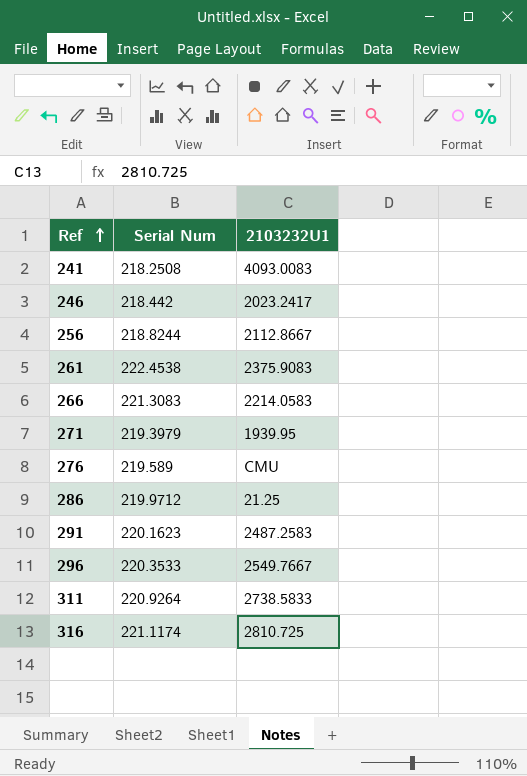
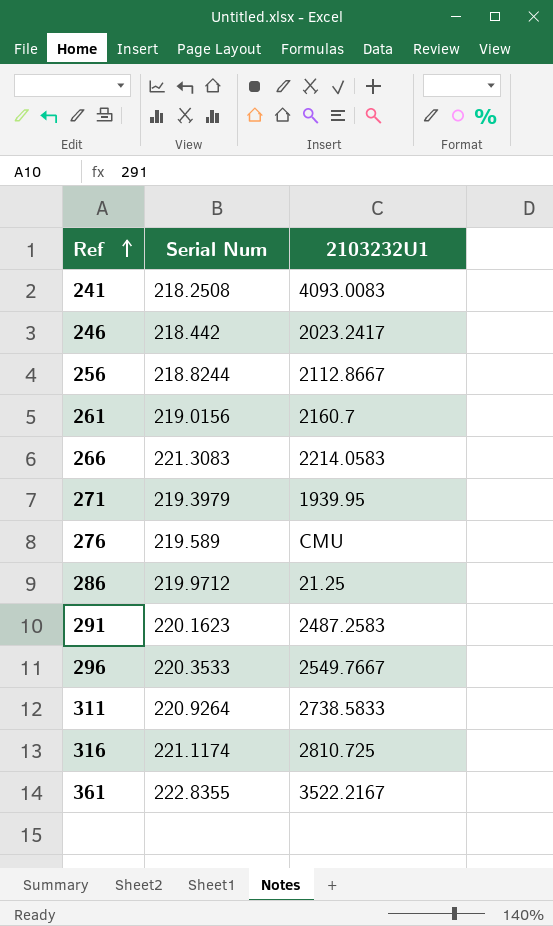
261 | Serial Num: 222.4538 -> 219.0156
261 | 2103232U1: 2375.9083 -> 2160.7
row 361: none -> 222.8355 | 3522.2167

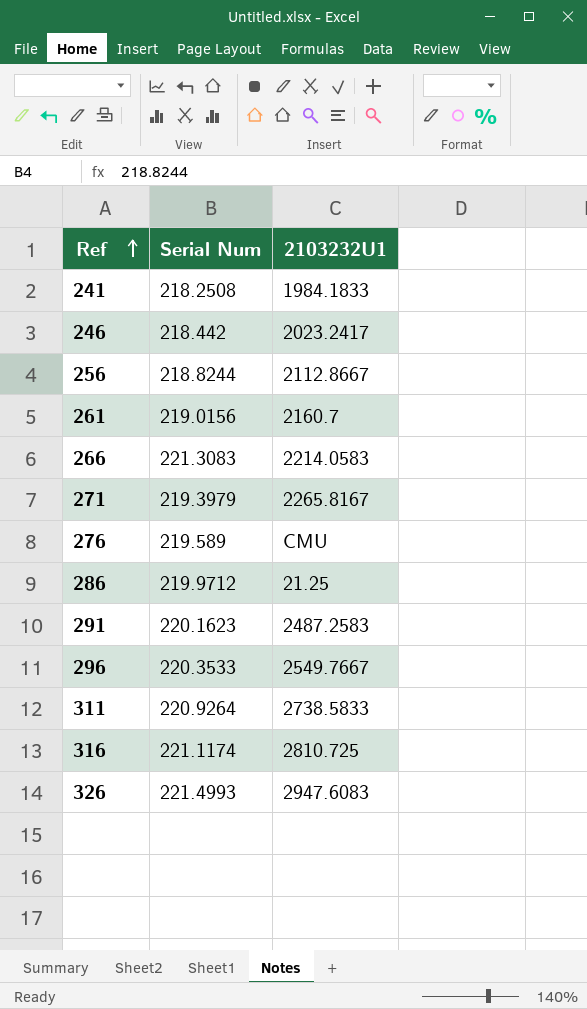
row 361: 222.8355 | 3522.2167 -> none
241 | 2103232U1: 4093.0083 -> 1984.1833
271 | 2103232U1: 1939.95 -> 2265.8167
row 326: none -> 221.4993 | 2947.6083

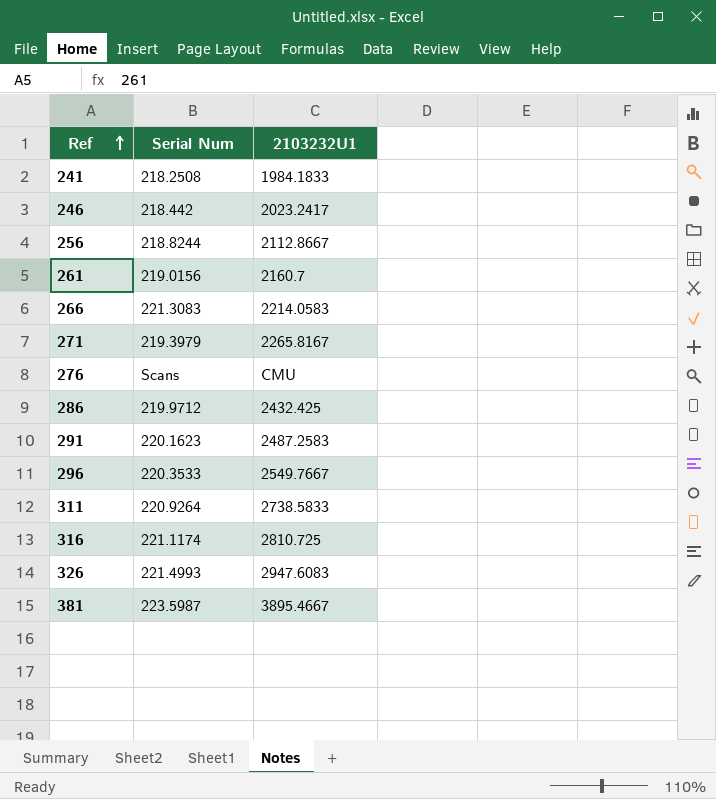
276 | Serial Num: 219.589 -> Scans
286 | 2103232U1: 21.25 -> 2432.425
row 381: none -> 223.5987 | 3895.4667

